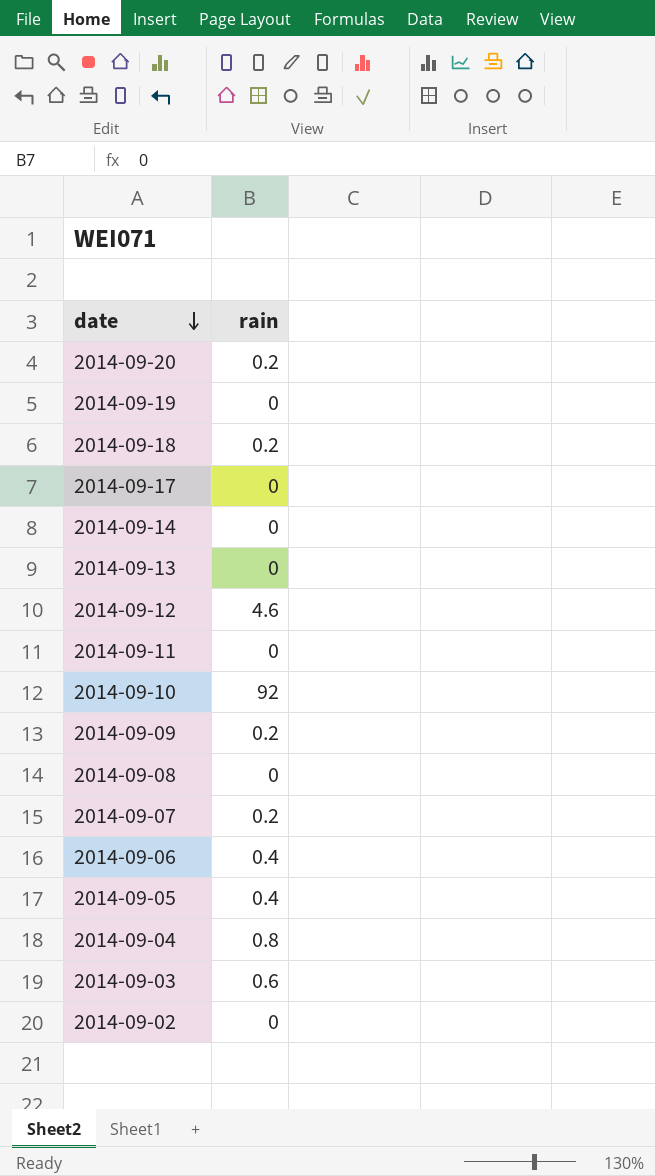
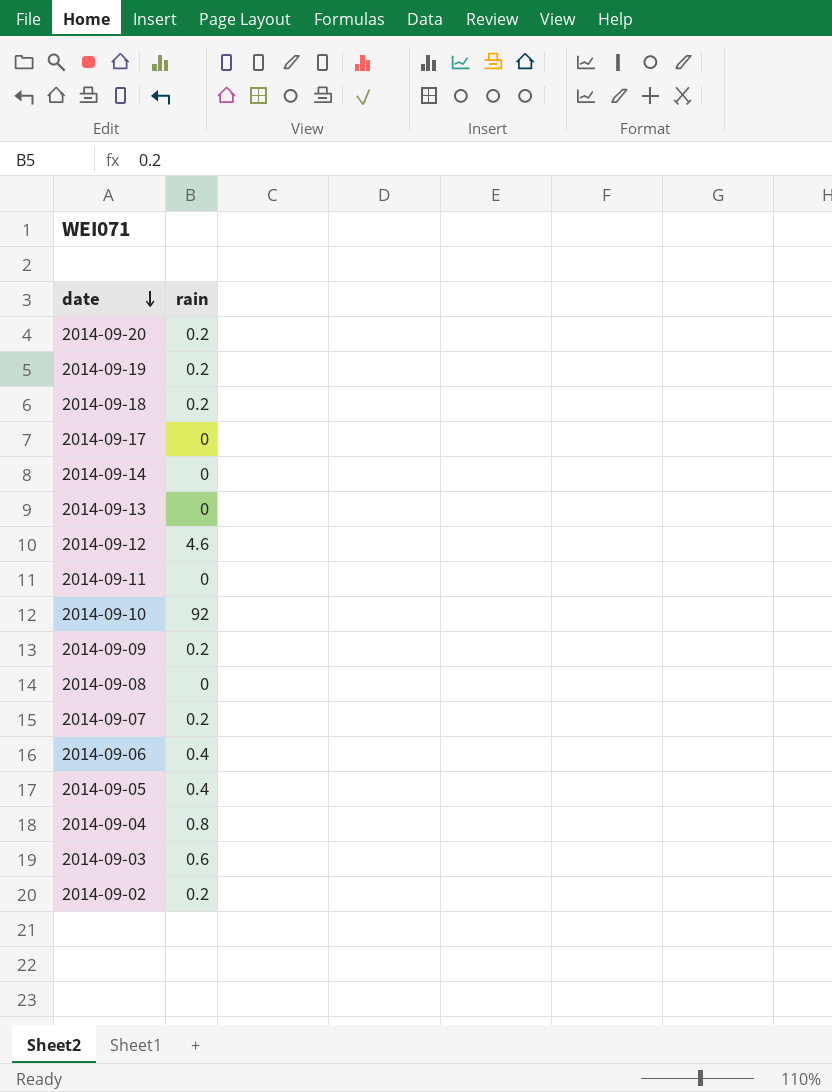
2014-09-19 | rain: 0 -> 0.2
2014-09-02 | rain: 0 -> 0.2

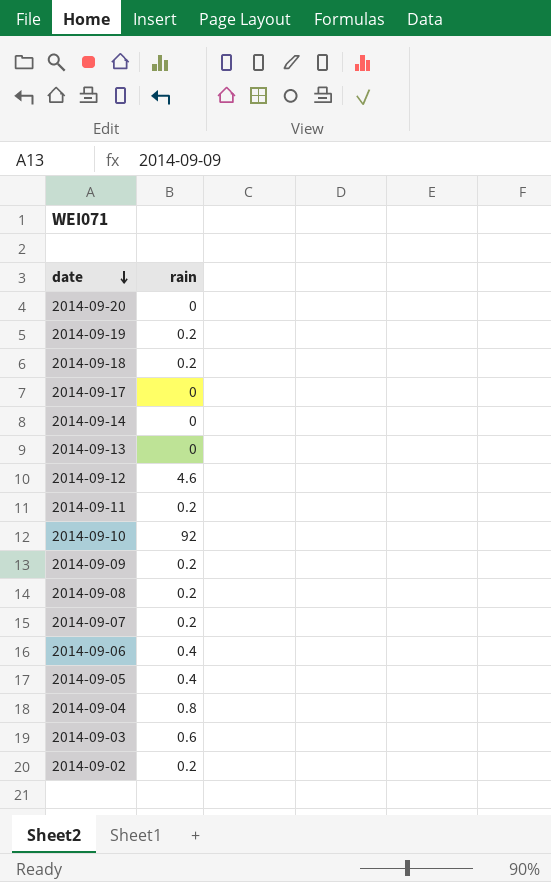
2014-09-20 | rain: 0.2 -> 0
2014-09-11 | rain: 0 -> 0.2
2014-09-08 | rain: 0 -> 0.2

